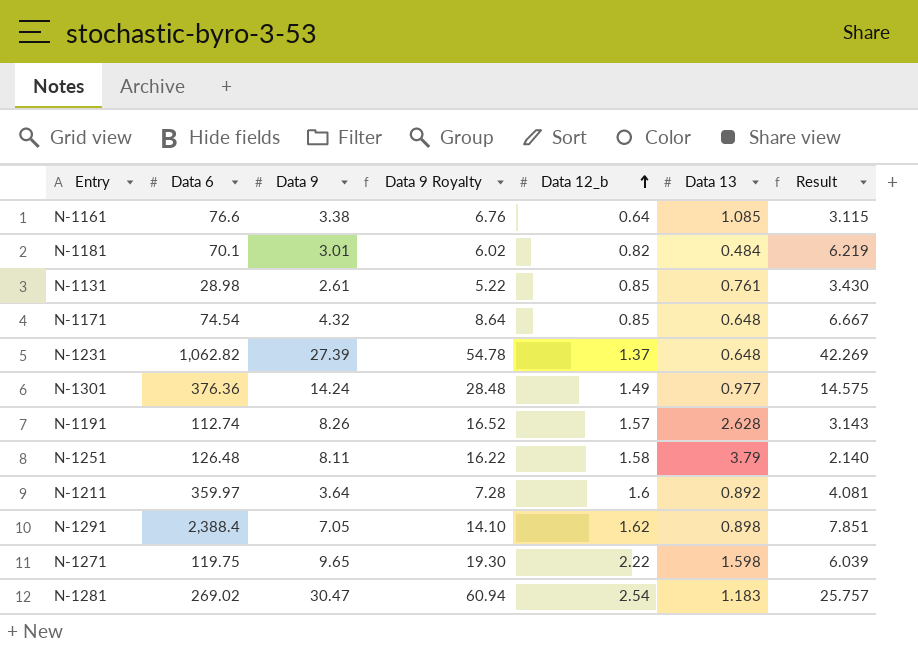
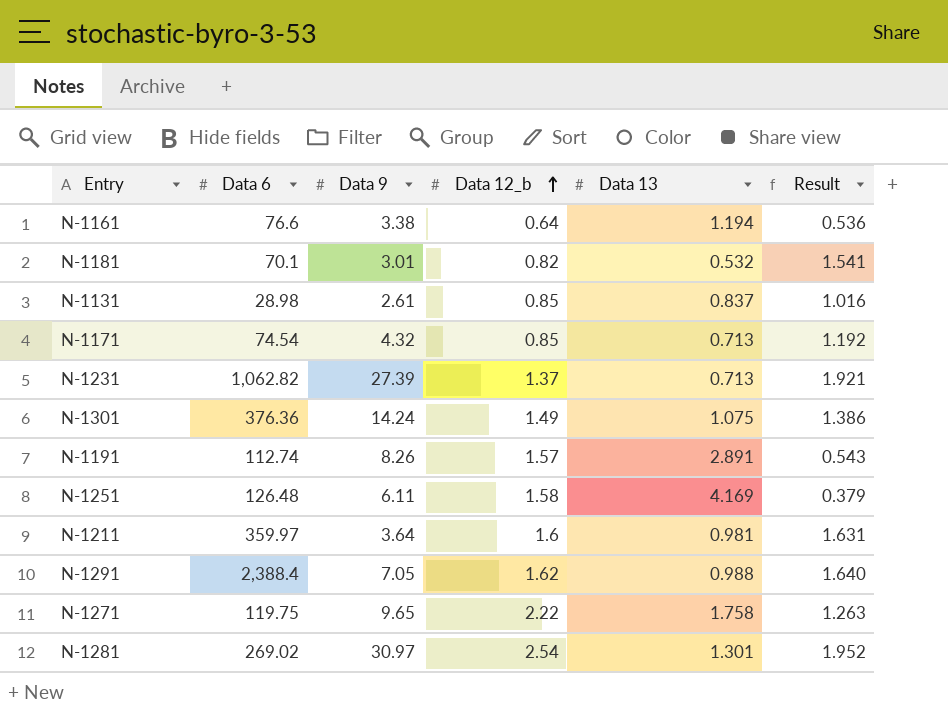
column Data 9 Royalty | formula: [Data 9] * 2 -> none
column Result | formula: [Data 9] / [Data 13] -> [Data 12_b] / [Data 13]
N-1161 | Data 13: 1.085 -> 1.194
N-1181 | Data 13: 0.484 -> 0.532
N-1131 | Data 13: 0.761 -> 0.837
N-1171 | Data 13: 0.648 -> 0.713
N-1231 | Data 13: 0.648 -> 0.713
N-1301 | Data 13: 0.977 -> 1.075
N-1191 | Data 13: 2.628 -> 2.891
N-1251 | Data 9: 8.11 -> 6.11
N-1251 | Data 13: 3.79 -> 4.169
N-1211 | Data 13: 0.892 -> 0.981
N-1291 | Data 13: 0.898 -> 0.988
N-1271 | Data 13: 1.598 -> 1.758
N-1281 | Data 9: 30.47 -> 30.97
N-1281 | Data 13: 1.183 -> 1.301

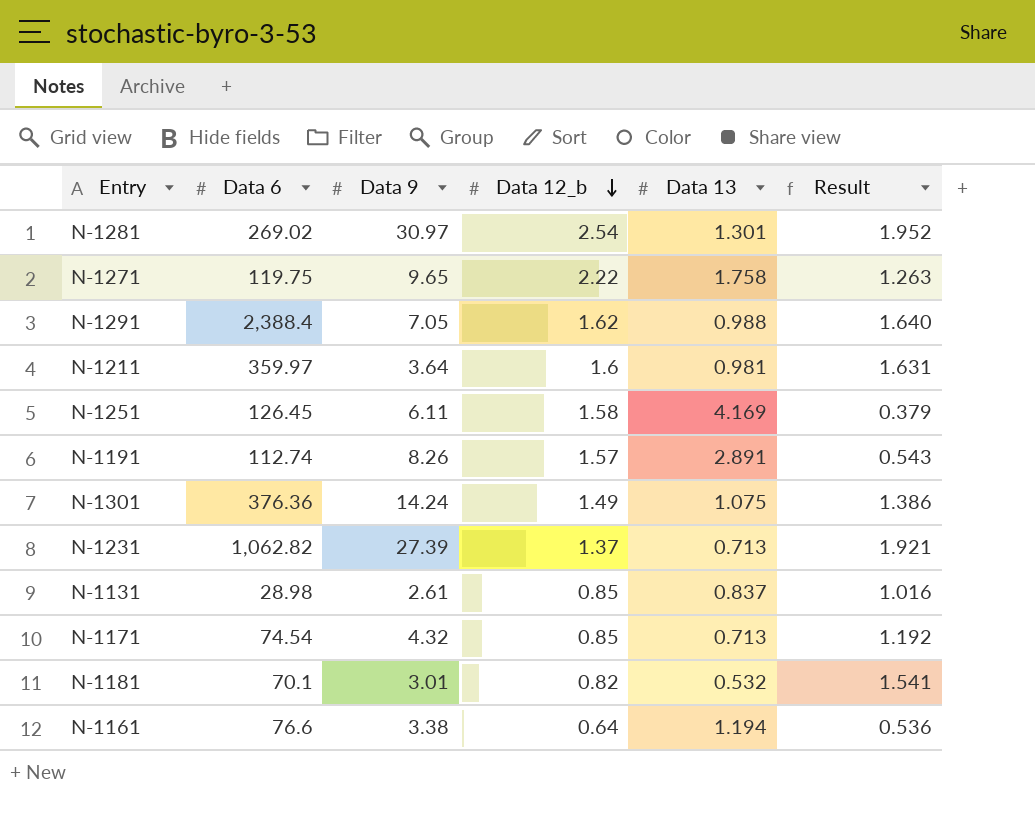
row order: Data 12_b ascending -> Data 12_b descending
N-1251 | Data 6: 126.48 -> 126.45

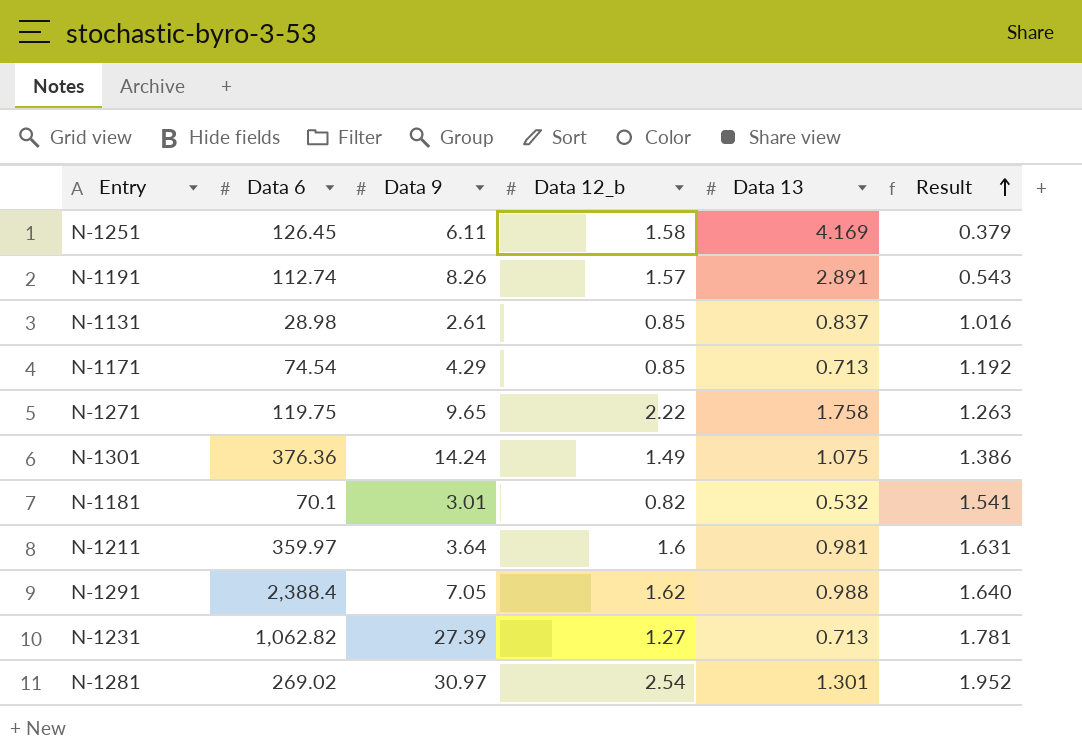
row order: Data 12_b descending -> Result ascending
row N-1161: 76.6 | 3.38 | 0.64 | 1.194 | 0.536 -> none
N-1171 | Data 9: 4.32 -> 4.29
N-1231 | Data 12_b: 1.37 -> 1.27
N-1231 | Result: 1.921 -> 1.781

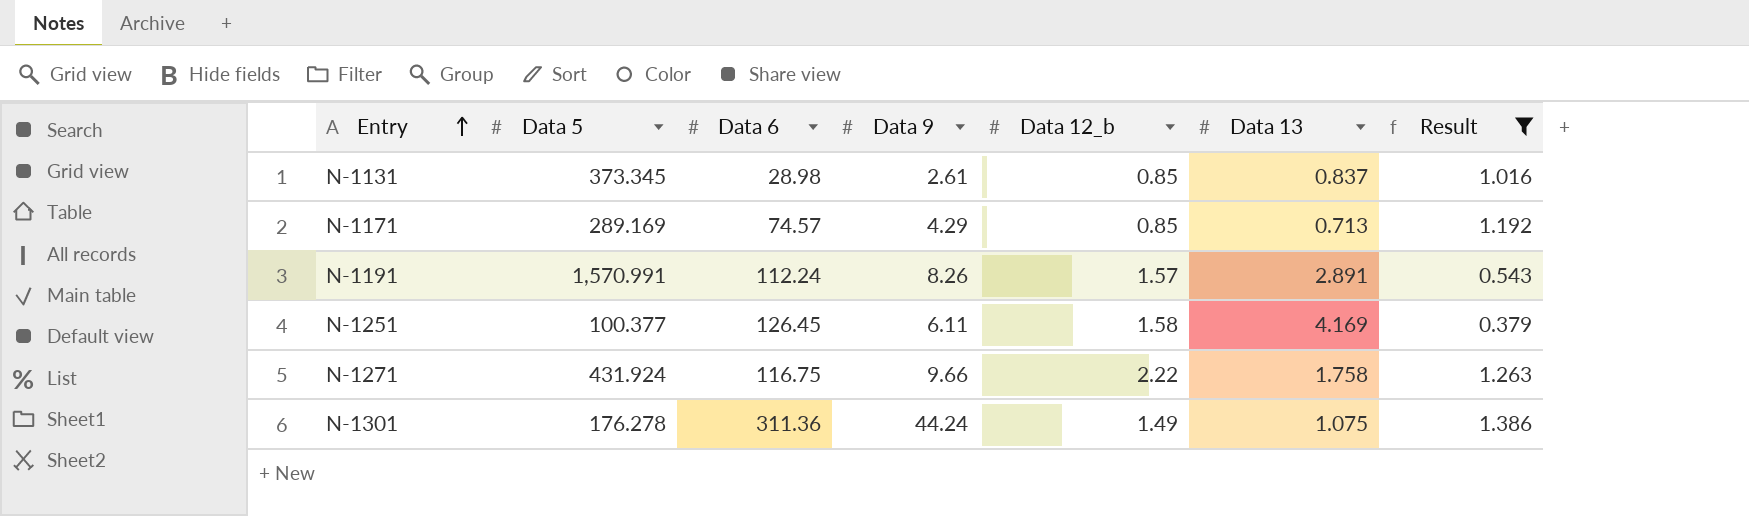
filter: none -> Result <= 1.386
row order: Result ascending -> Entry ascending
column Data 5 | position: none -> 2
N-1171 | Data 6: 74.54 -> 74.57
N-1191 | Data 6: 112.74 -> 112.24
N-1271 | Data 6: 119.75 -> 116.75
N-1271 | Data 9: 9.65 -> 9.66
N-1301 | Data 6: 376.36 -> 311.36
N-1301 | Data 9: 14.24 -> 44.24

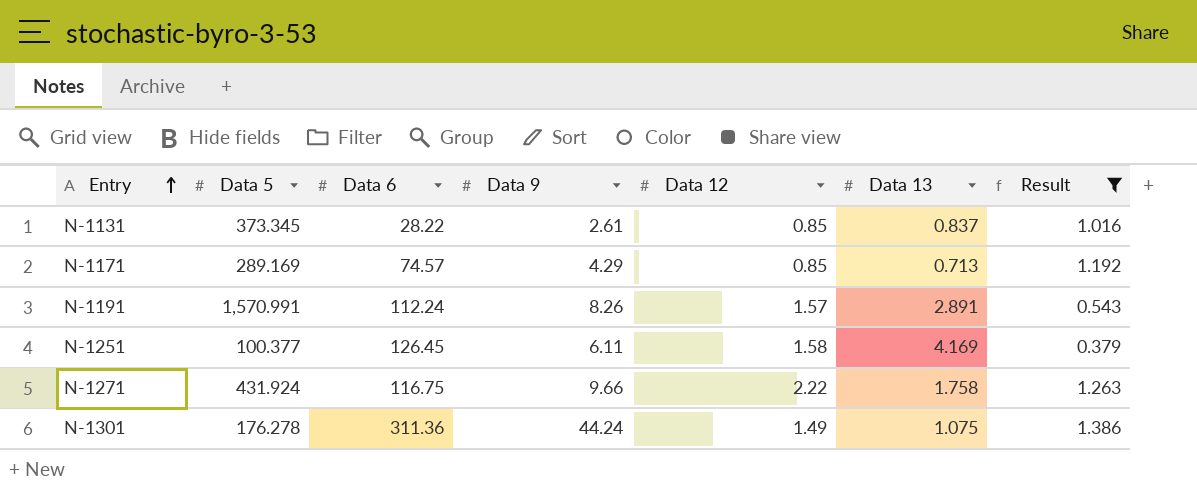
column name: Data 12_b -> Data 12
N-1131 | Data 6: 28.98 -> 28.22

